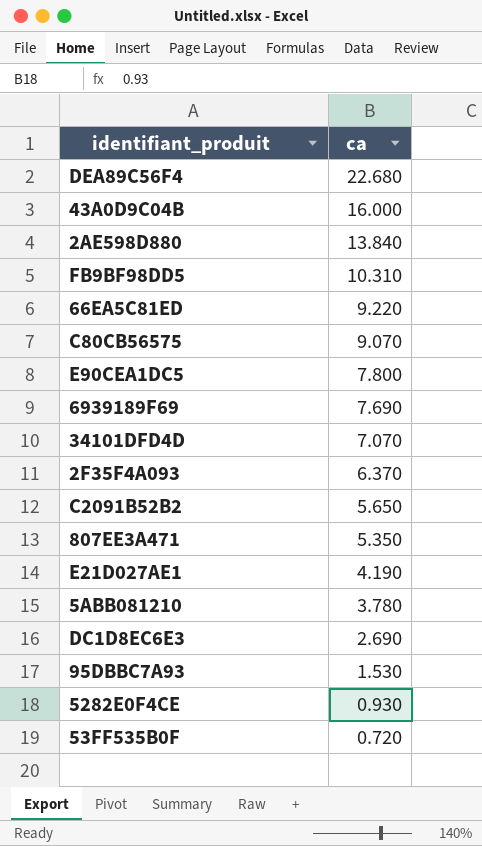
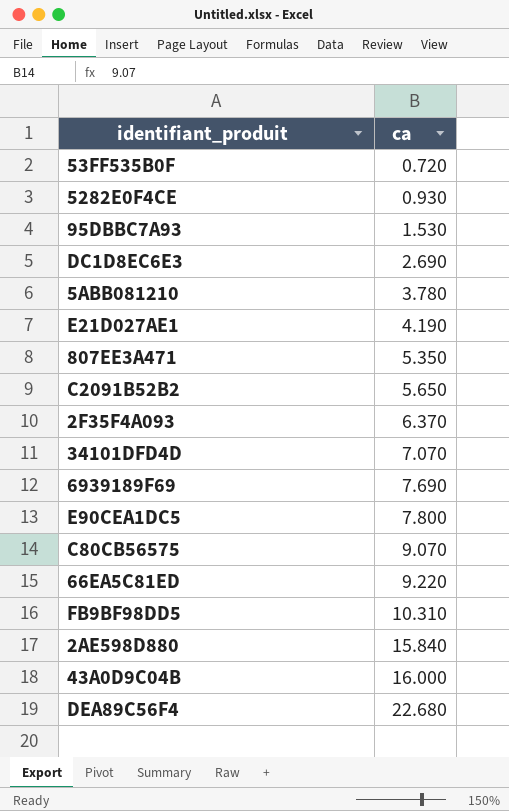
row order: ca descending -> ca ascending
2AE598D880 | ca: 13.840 -> 15.840

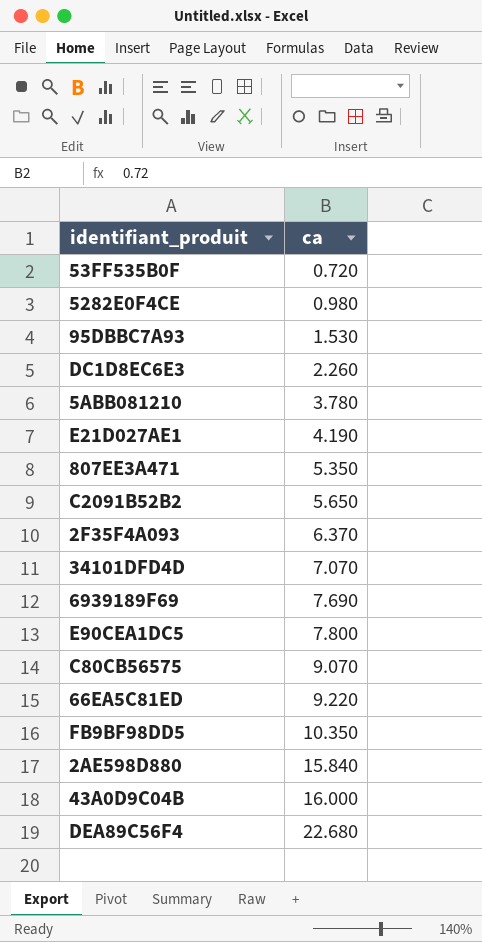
5282E0F4CE | ca: 0.930 -> 0.980
DC1D8EC6E3 | ca: 2.690 -> 2.260
FB9BF98DD5 | ca: 10.310 -> 10.350

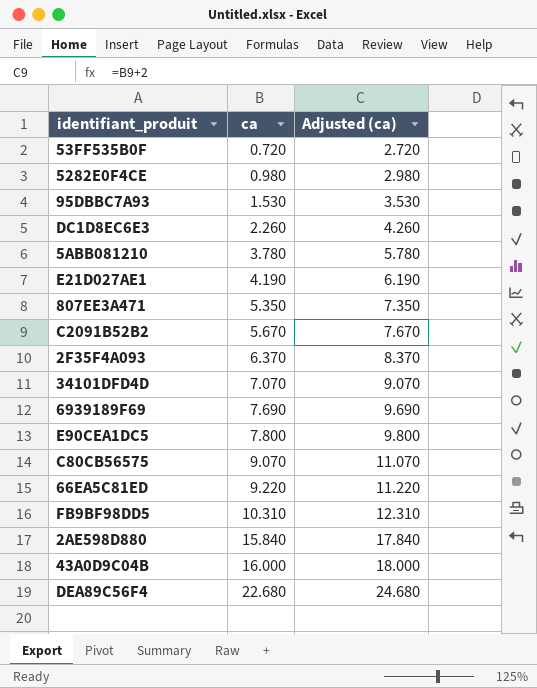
column Adjusted (ca) | formula: none -> [ca] + 2
C2091B52B2 | ca: 5.650 -> 5.670
FB9BF98DD5 | ca: 10.350 -> 10.310

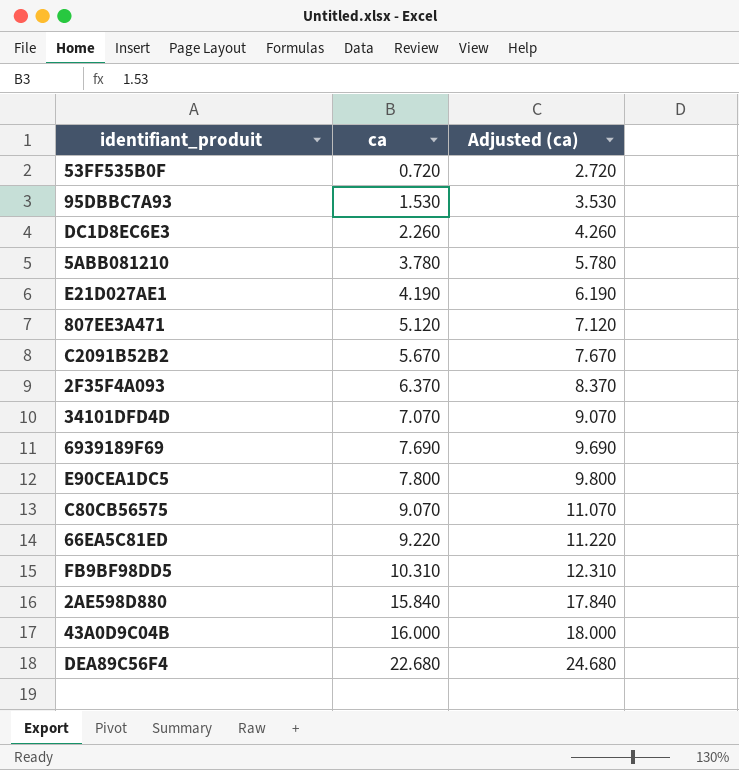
row 5282E0F4CE: 0.980 | 2.980 -> none
807EE3A471 | ca: 5.350 -> 5.120
807EE3A471 | Adjusted (ca): 7.350 -> 7.120

